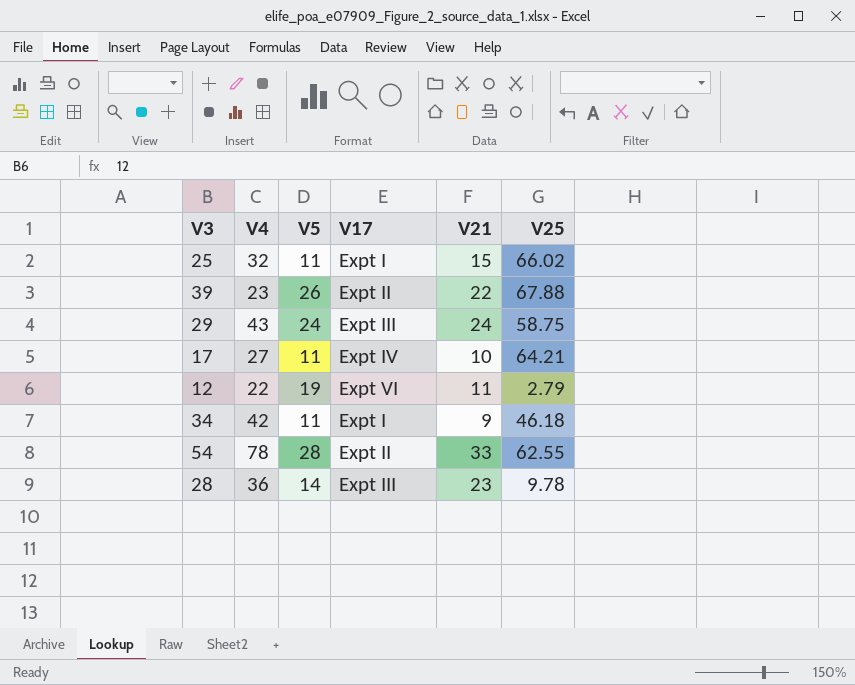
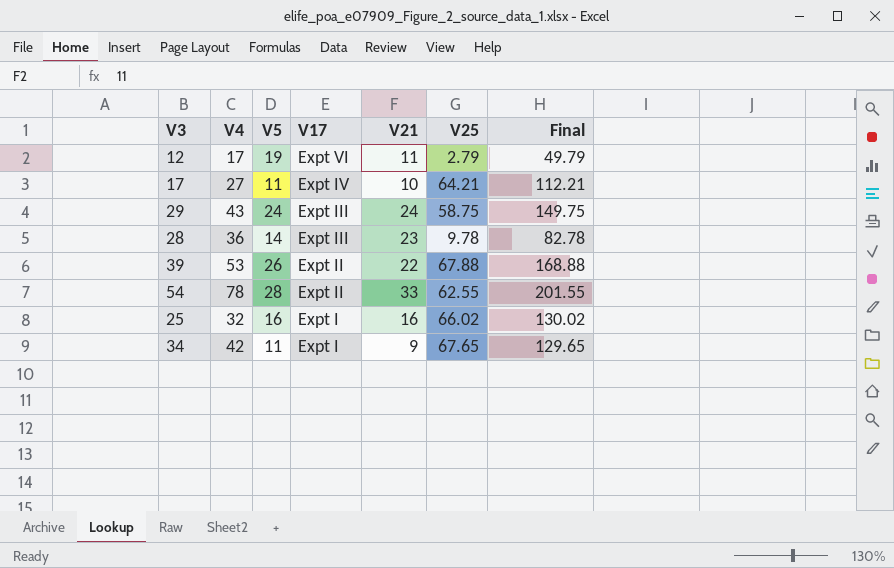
row order: none -> V17 descending
column Final | formula: none -> [V4] + [V5] + [V21] + [V25]
12 | V4: 22 -> 17
39 | V4: 23 -> 53
25 | V5: 11 -> 16
25 | V21: 15 -> 16
34 | V25: 46.18 -> 67.65

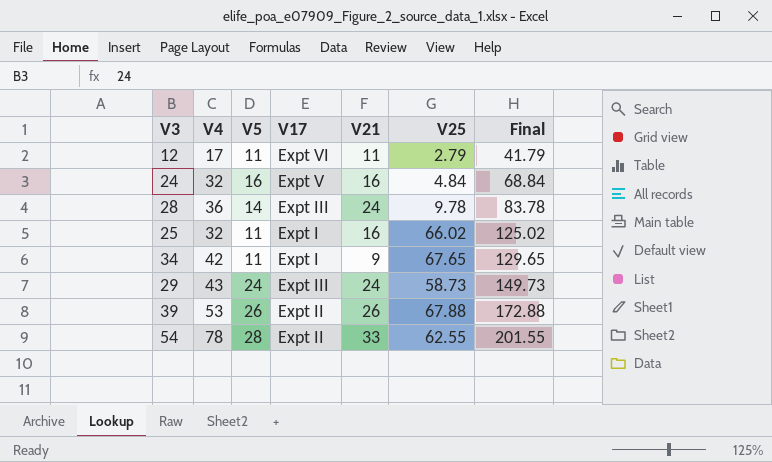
row order: V17 descending -> Final ascending
row 17: 27 | 11 | Expt IV | 10 | 64.21 | 112.21 -> none
12 | V5: 19 -> 11
12 | Final: 49.79 -> 41.79
row 24: none -> 32 | 16 | Expt V | 16 | 4.84 | 68.84
28 | V21: 23 -> 24
28 | Final: 82.78 -> 83.78
25 | V5: 16 -> 11
25 | Final: 130.02 -> 125.02
29 | V25: 58.75 -> 58.73
29 | Final: 149.75 -> 149.73
39 | V21: 22 -> 26
39 | Final: 168.88 -> 172.88

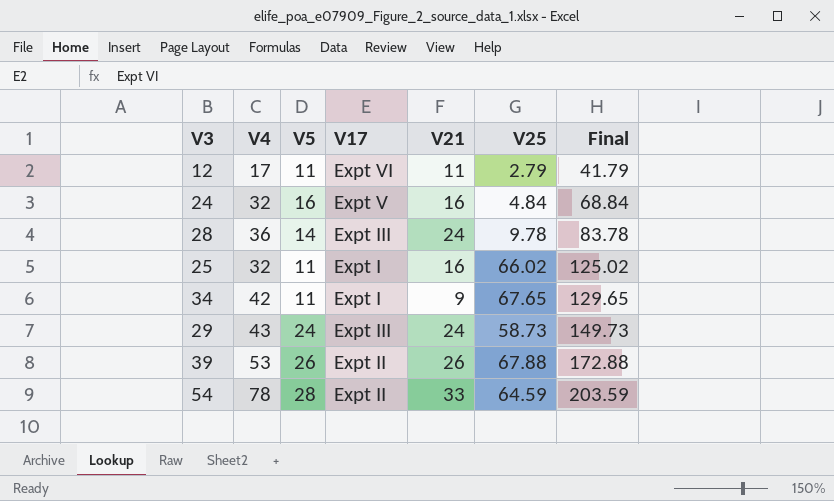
54 | V25: 62.55 -> 64.59
54 | Final: 201.55 -> 203.59

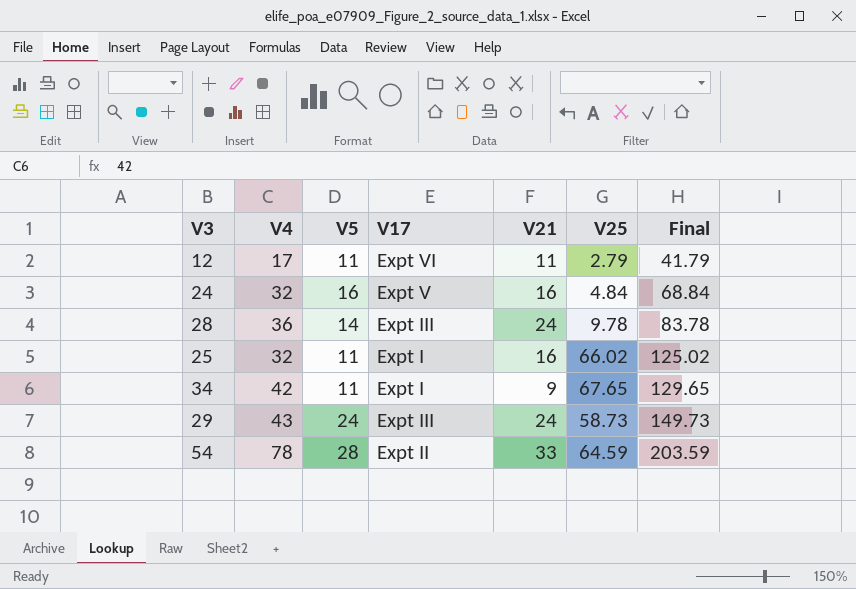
row 39: 53 | 26 | Expt II | 26 | 67.88 | 172.88 -> none

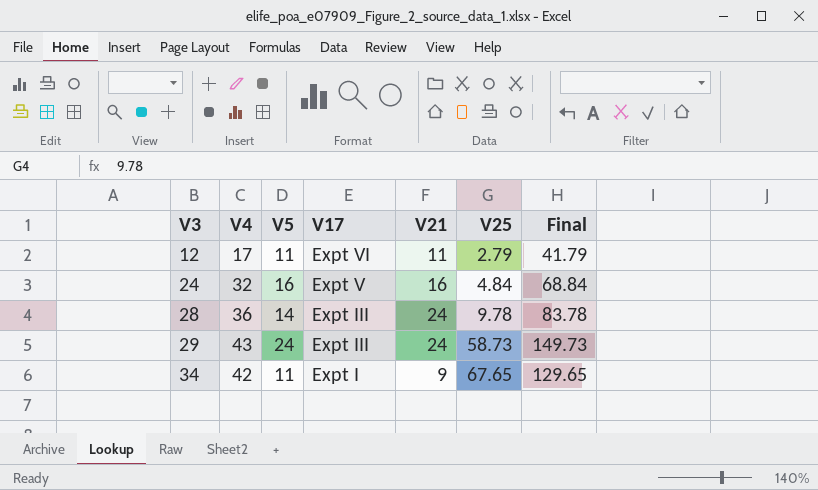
row order: Final ascending -> V3 ascending
row 25: 32 | 11 | Expt I | 16 | 66.02 | 125.02 -> none
row 54: 78 | 28 | Expt II | 33 | 64.59 | 203.59 -> none

